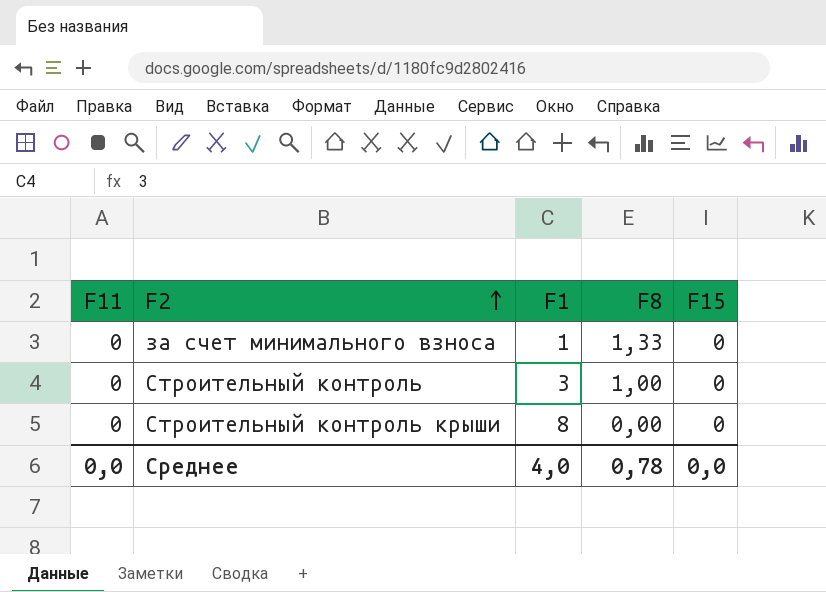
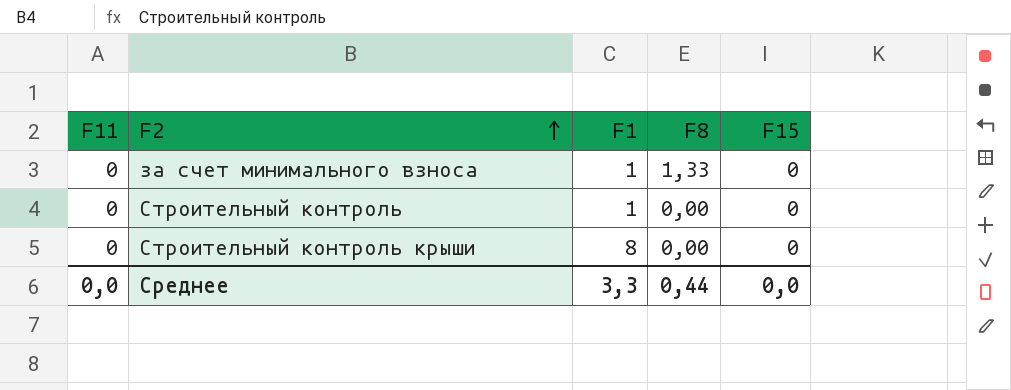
Строительный контроль | F1: 3 -> 1
Строительный контроль | F8: 1,00 -> 0,00
Среднее | F1: 4,0 -> 3,3
Среднее | F8: 0,78 -> 0,44

